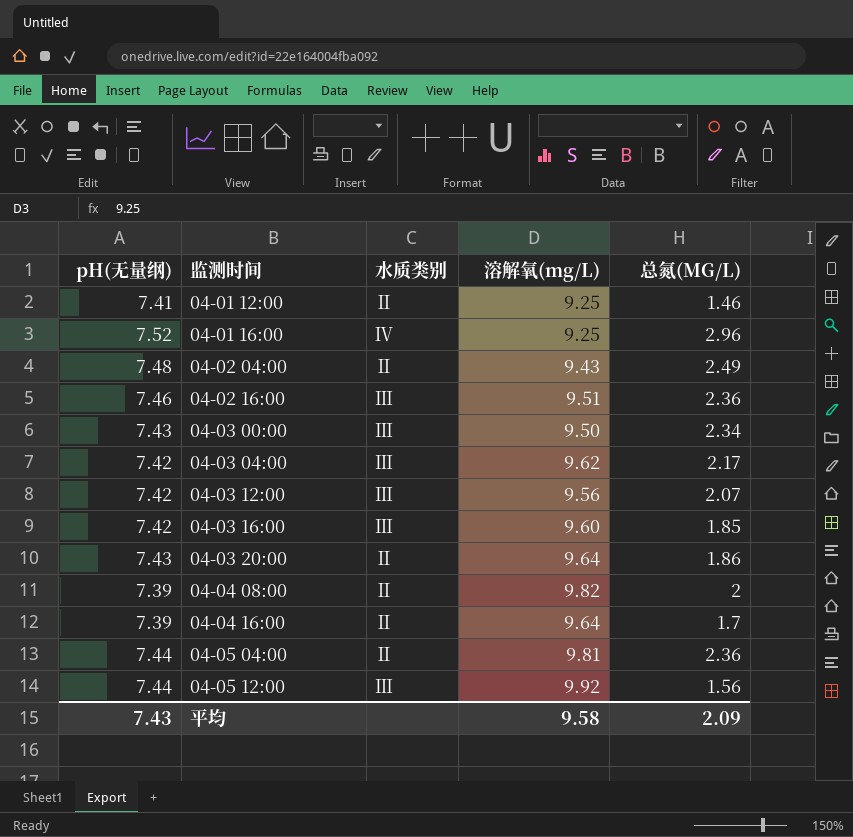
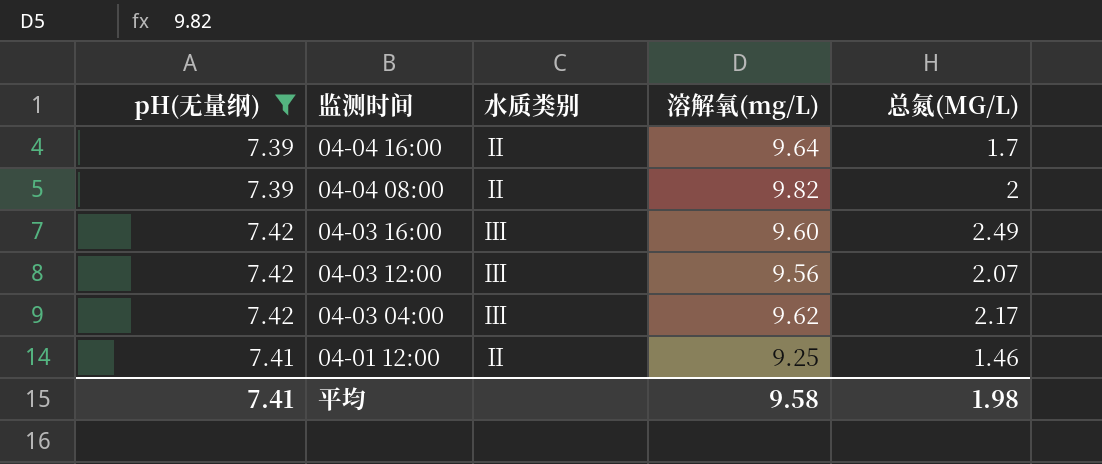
filter: none -> pH(无量纲) <= 7.42
row order: 监测时间 ascending -> 监测时间 descending
04-03 16:00 | 总氮(MG/L): 1.85 -> 2.49
平均 | pH(无量纲): 7.43 -> 7.41
平均 | 总氮(MG/L): 2.09 -> 1.98

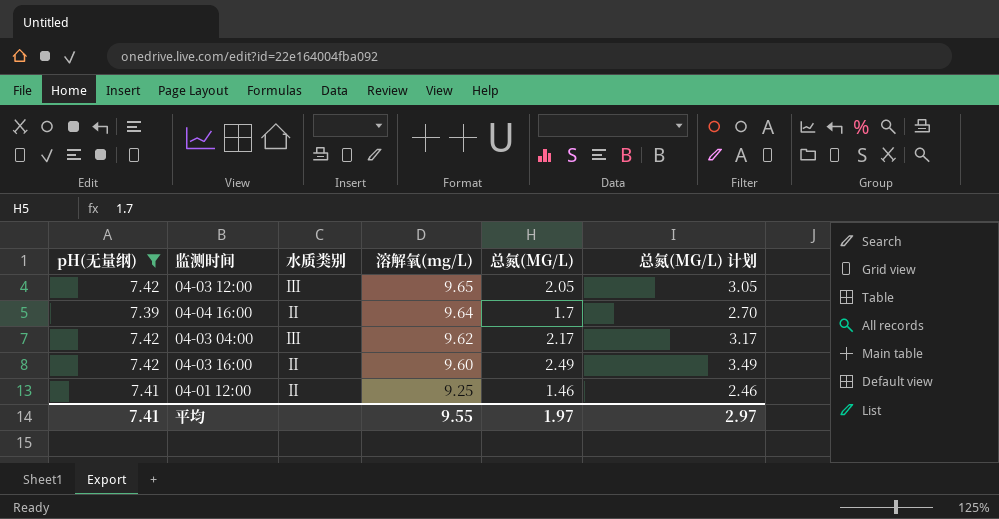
row order: 监测时间 descending -> 溶解氧(mg/L) descending
column 总氮(MG/L) 计划 | formula: none -> [总氮(MG/L)] + 1
row 04-04 08:00: 7.39 | Ⅱ | 9.82 | 2 -> none
04-03 12:00 | 溶解氧(mg/L): 9.56 -> 9.65
04-03 12:00 | 总氮(MG/L): 2.07 -> 2.05
04-03 16:00 | 水质类别: Ⅲ -> Ⅱ
平均 | 溶解氧(mg/L): 9.58 -> 9.55
平均 | 总氮(MG/L): 1.98 -> 1.97

